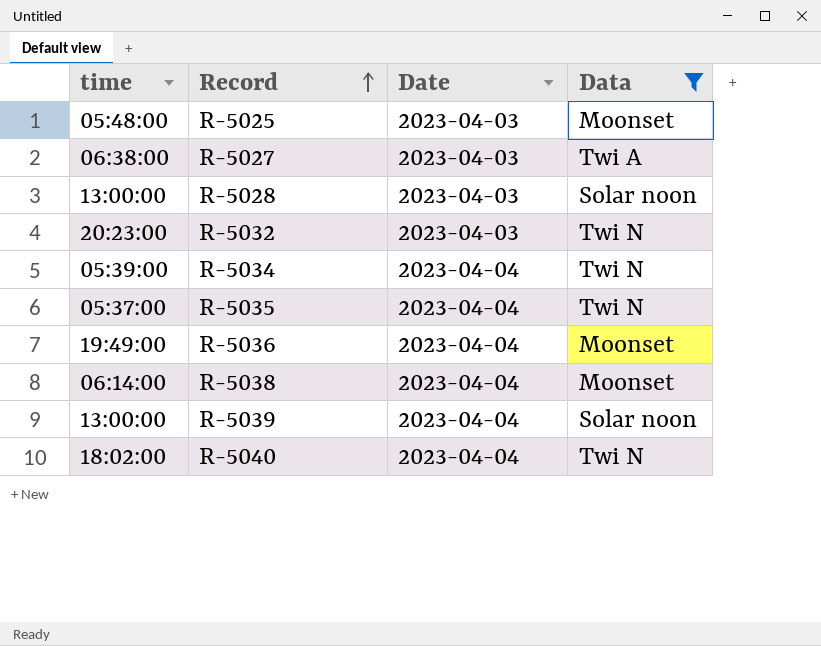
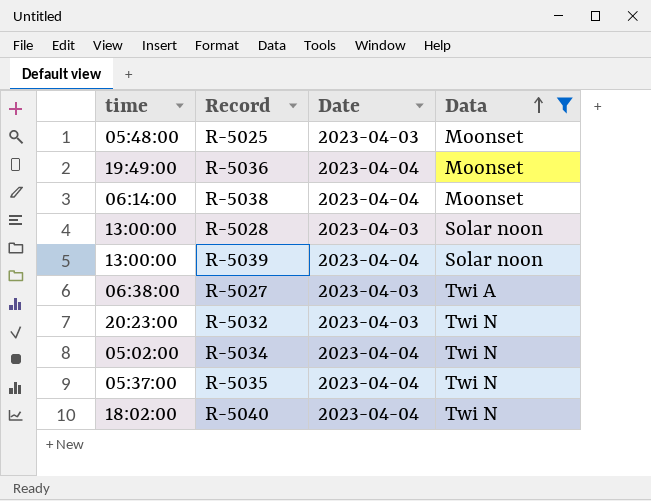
row order: Record ascending -> Data ascending
R-5034 | time: 05:39:00 -> 05:02:00

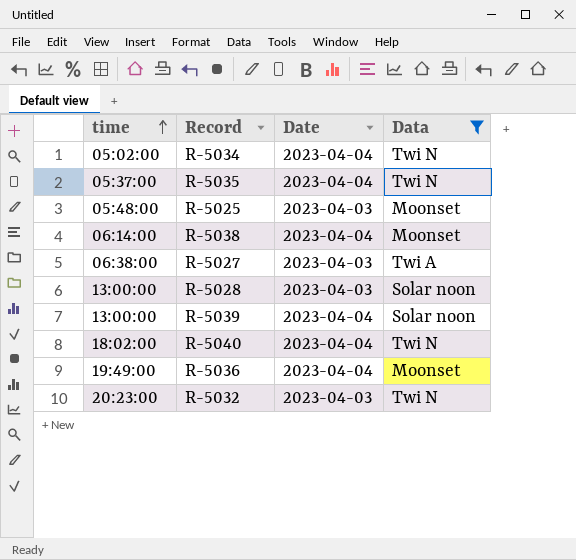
row order: Data ascending -> time ascending

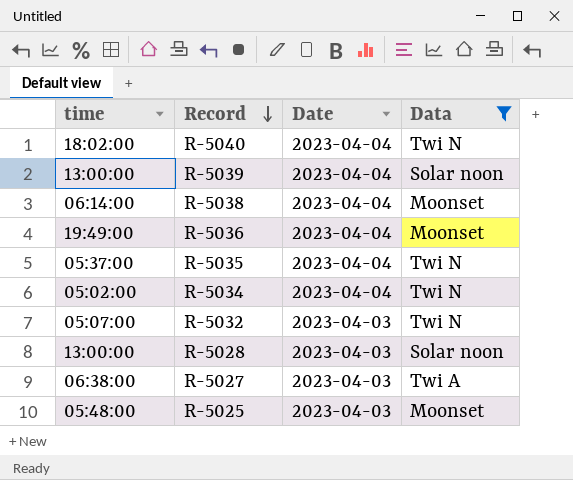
row order: time ascending -> Record descending
R-5032 | time: 20:23:00 -> 05:07:00

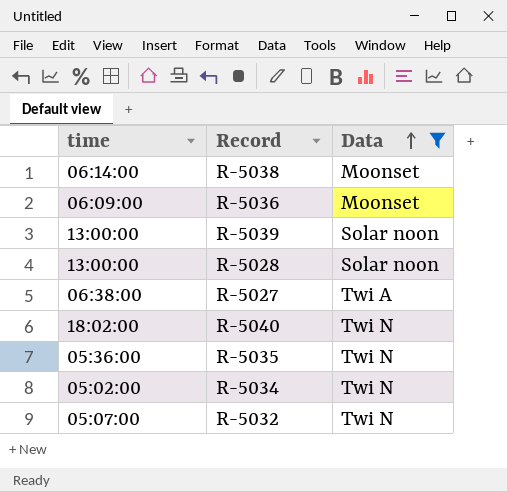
row order: Record descending -> Data ascending
column Date | position: 3 -> none
row R-5025: 05:48:00 | 2023-04-03 | Moonset -> none
R-5036 | time: 19:49:00 -> 06:09:00
R-5035 | time: 05:37:00 -> 05:36:00

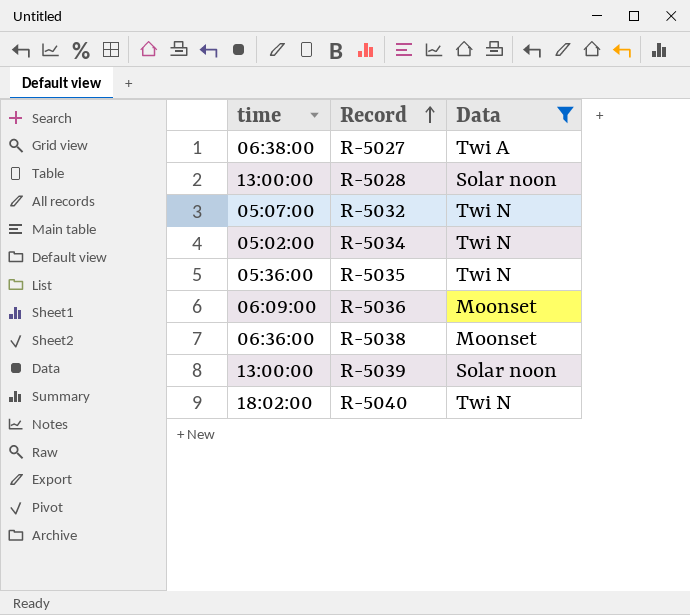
row order: Data ascending -> Record ascending
R-5038 | time: 06:14:00 -> 06:36:00

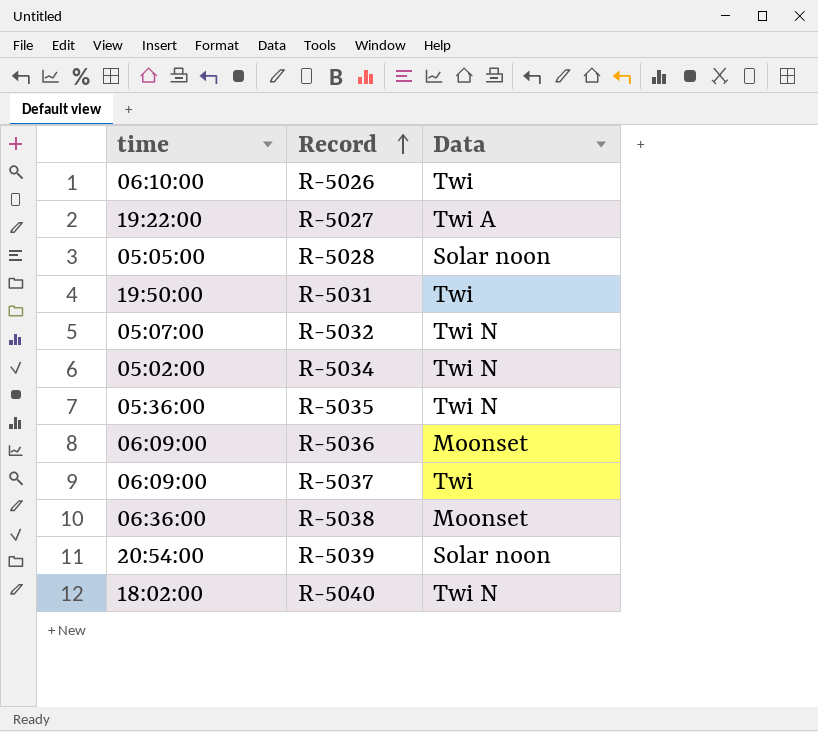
filter: Data != Twi -> none
R-5027 | time: 06:38:00 -> 19:22:00
R-5028 | time: 13:00:00 -> 05:05:00
R-5039 | time: 13:00:00 -> 20:54:00

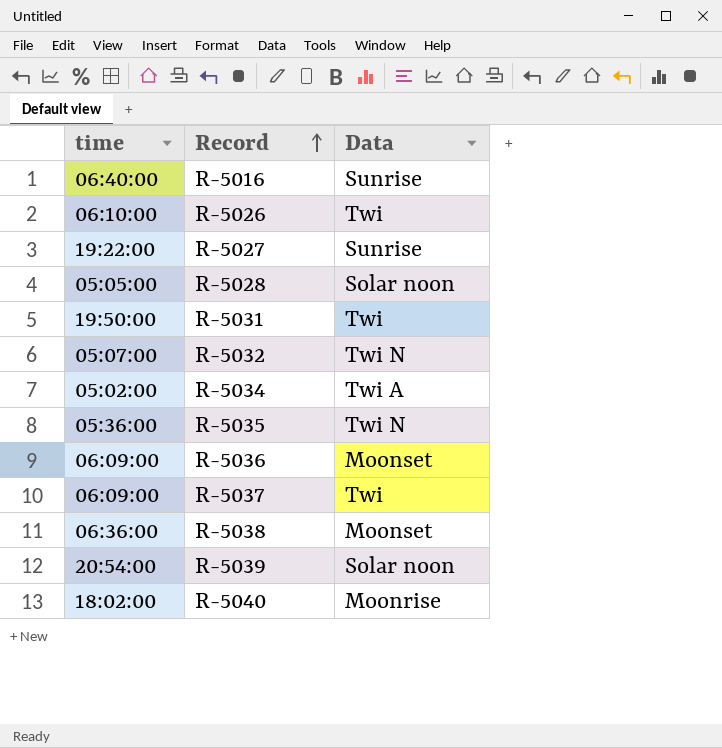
row R-5016: none -> 06:40:00 | Sunrise
R-5027 | Data: Twi A -> Sunrise
R-5034 | Data: Twi N -> Twi A
R-5040 | Data: Twi N -> Moonrise

